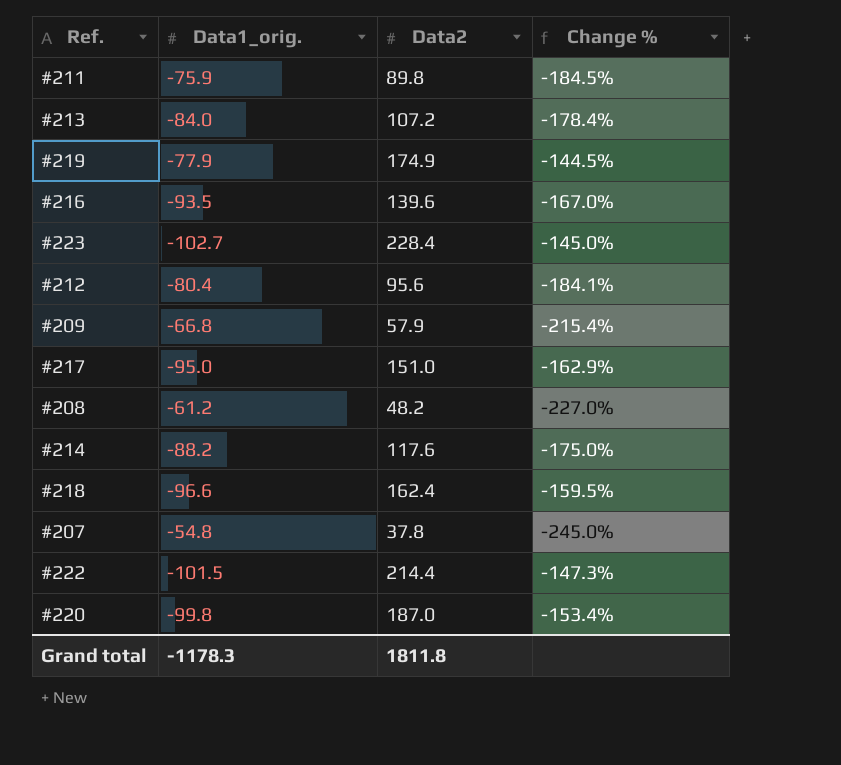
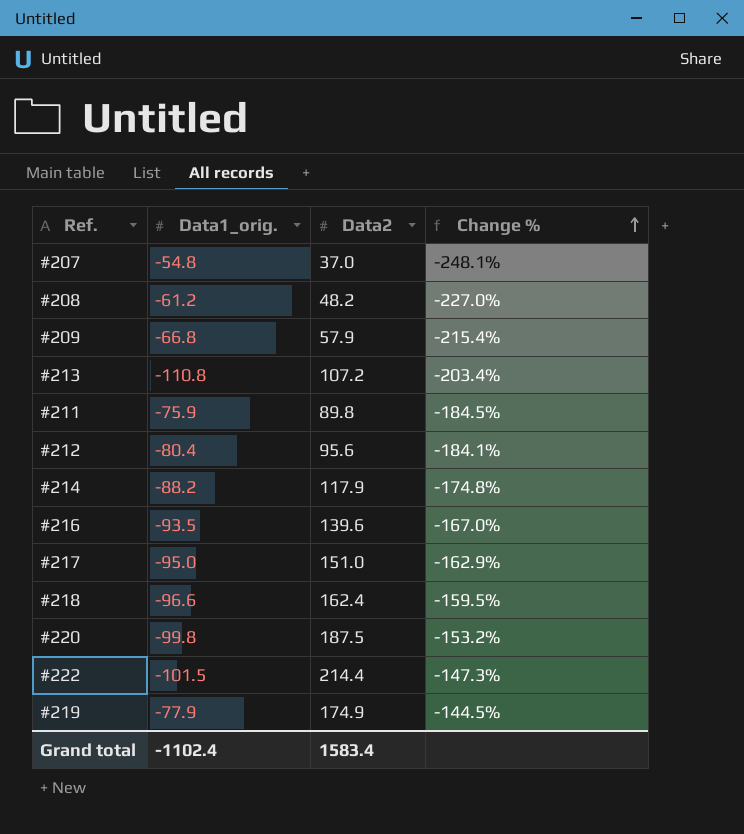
row order: none -> Change % ascending
row #223: -102.7 | 228.4 | -145.0% -> none
#207 | Data2: 37.8 -> 37.0
#207 | Change %: -245.0% -> -248.1%
#213 | Data1_orig.: -84.0 -> -110.8
#213 | Change %: -178.4% -> -203.4%
#214 | Data2: 117.6 -> 117.9
#214 | Change %: -175.0% -> -174.8%
#220 | Data2: 187.0 -> 187.5
#220 | Change %: -153.4% -> -153.2%
Grand total | Data1_orig.: -1178.3 -> -1102.4
Grand total | Data2: 1811.8 -> 1583.4

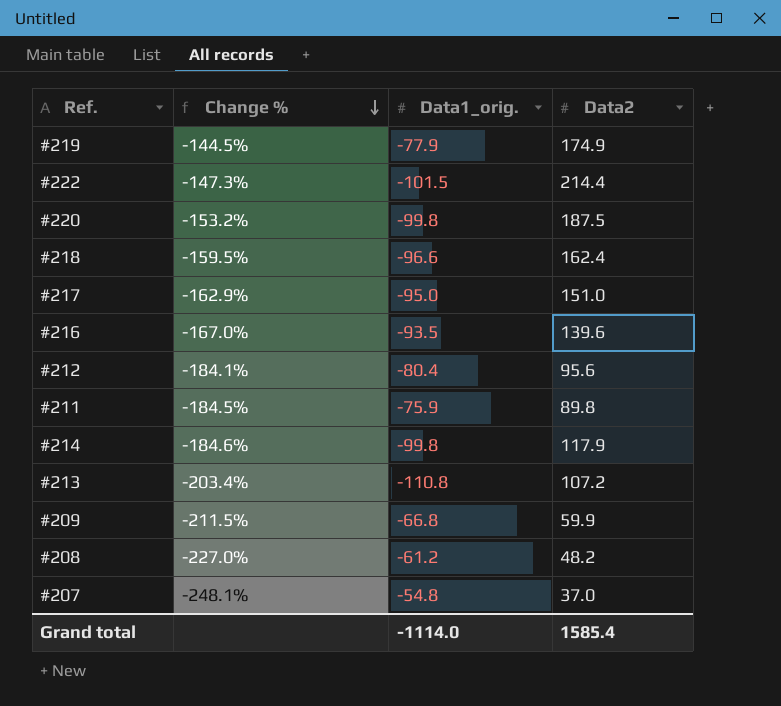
row order: Change % ascending -> Change % descending
column Change % | position: 4 -> 2
#214 | Change %: -174.8% -> -184.6%
#214 | Data1_orig.: -88.2 -> -99.8
#209 | Change %: -215.4% -> -211.5%
#209 | Data2: 57.9 -> 59.9
Grand total | Data1_orig.: -1102.4 -> -1114.0
Grand total | Data2: 1583.4 -> 1585.4

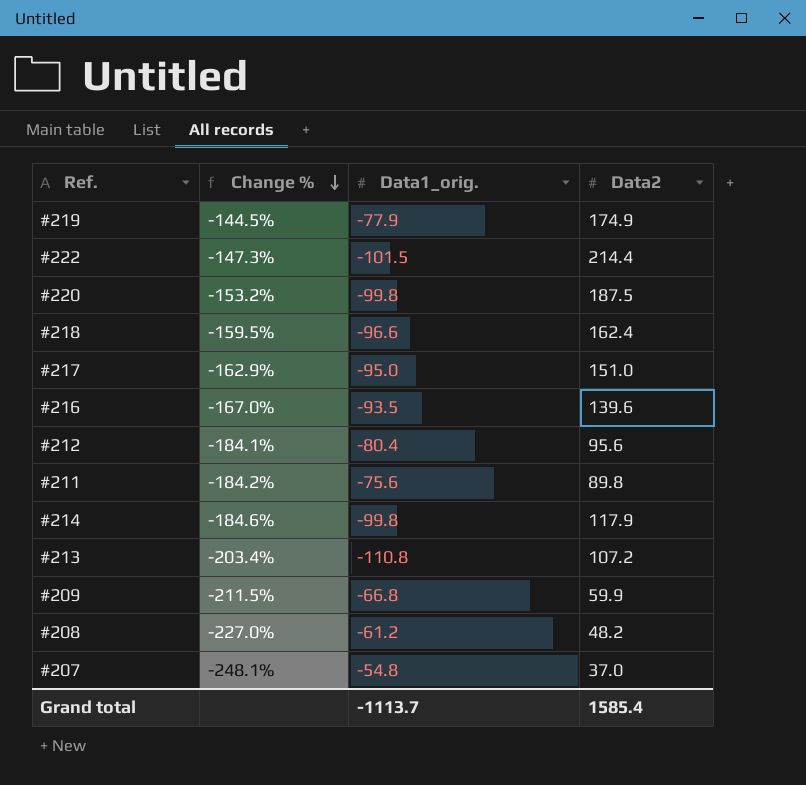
#211 | Change %: -184.5% -> -184.2%
#211 | Data1_orig.: -75.9 -> -75.6
Grand total | Data1_orig.: -1114.0 -> -1113.7

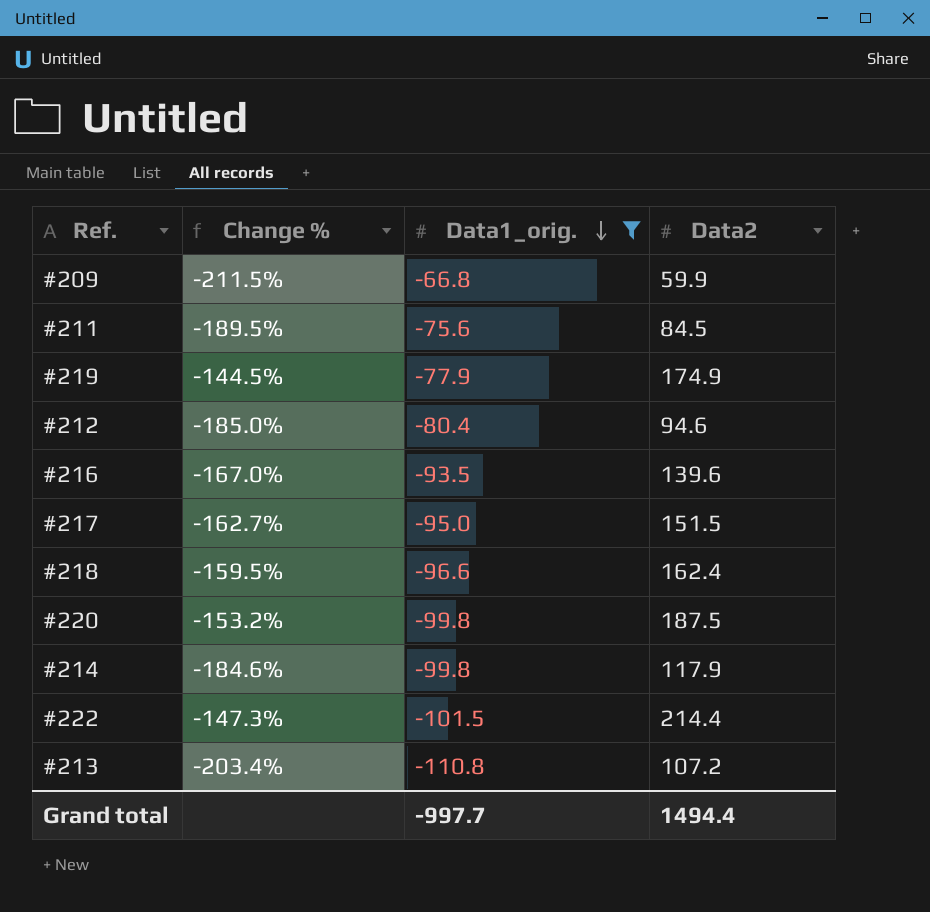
filter: none -> Data1_orig. <= -66.8
row order: Change % descending -> Data1_orig. descending
#211 | Change %: -184.2% -> -189.5%
#211 | Data2: 89.8 -> 84.5
#212 | Change %: -184.1% -> -185.0%
#212 | Data2: 95.6 -> 94.6
#217 | Change %: -162.9% -> -162.7%
#217 | Data2: 151.0 -> 151.5
Grand total | Data1_orig.: -1113.7 -> -997.7
Grand total | Data2: 1585.4 -> 1494.4

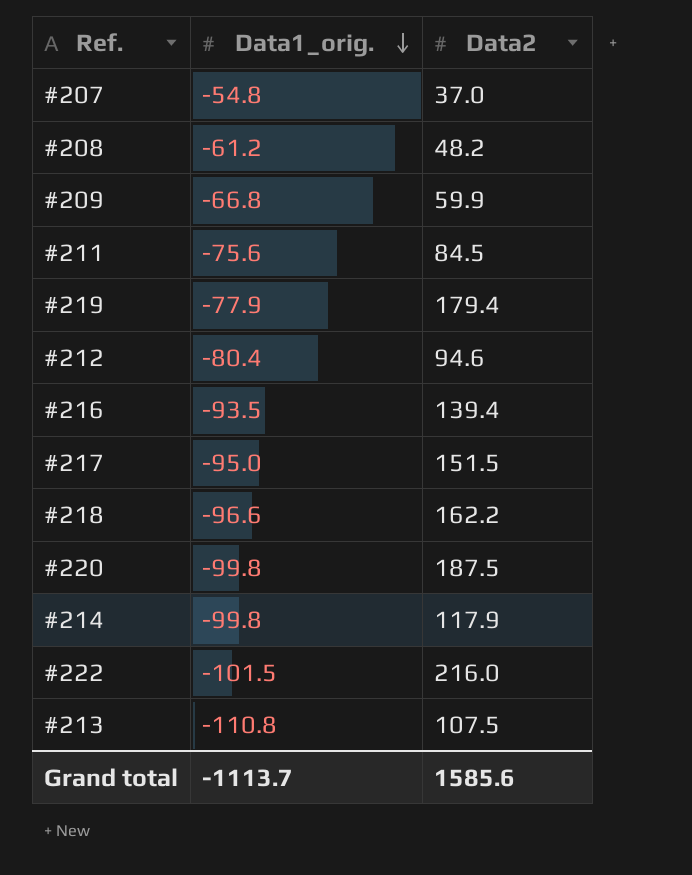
filter: Data1_orig. <= -66.8 -> none
column Change % | formula: ([Data1_orig.] - [Data2]) / [Data2] -> none
#219 | Data2: 174.9 -> 179.4
#216 | Data2: 139.6 -> 139.4
#218 | Data2: 162.4 -> 162.2
#222 | Data2: 214.4 -> 216.0
#213 | Data2: 107.2 -> 107.5
Grand total | Data1_orig.: -997.7 -> -1113.7
Grand total | Data2: 1494.4 -> 1585.6

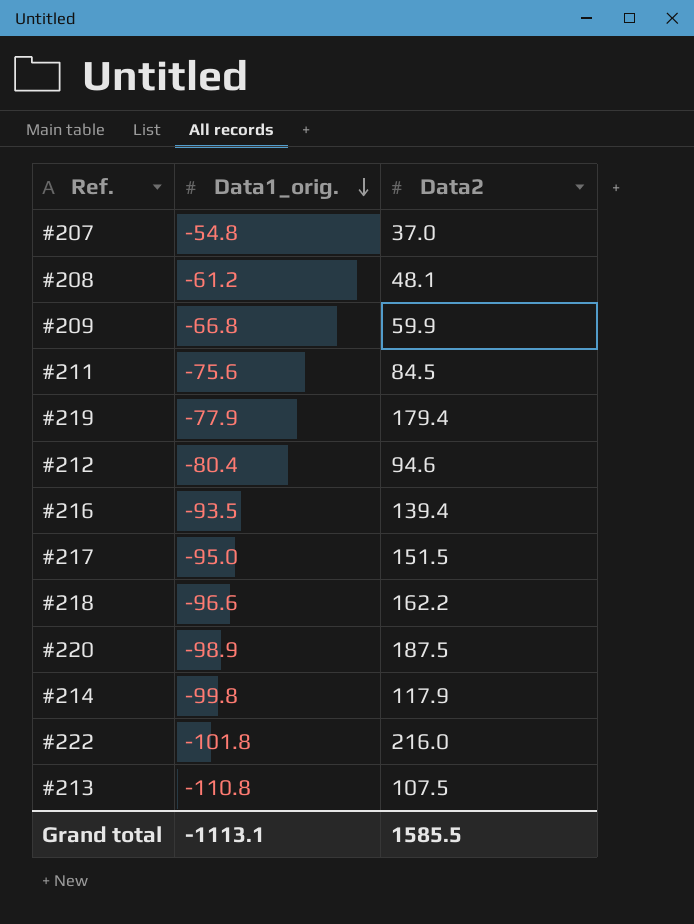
#208 | Data2: 48.2 -> 48.1
#220 | Data1_orig.: -99.8 -> -98.9
#222 | Data1_orig.: -101.5 -> -101.8
Grand total | Data1_orig.: -1113.7 -> -1113.1
Grand total | Data2: 1585.6 -> 1585.5

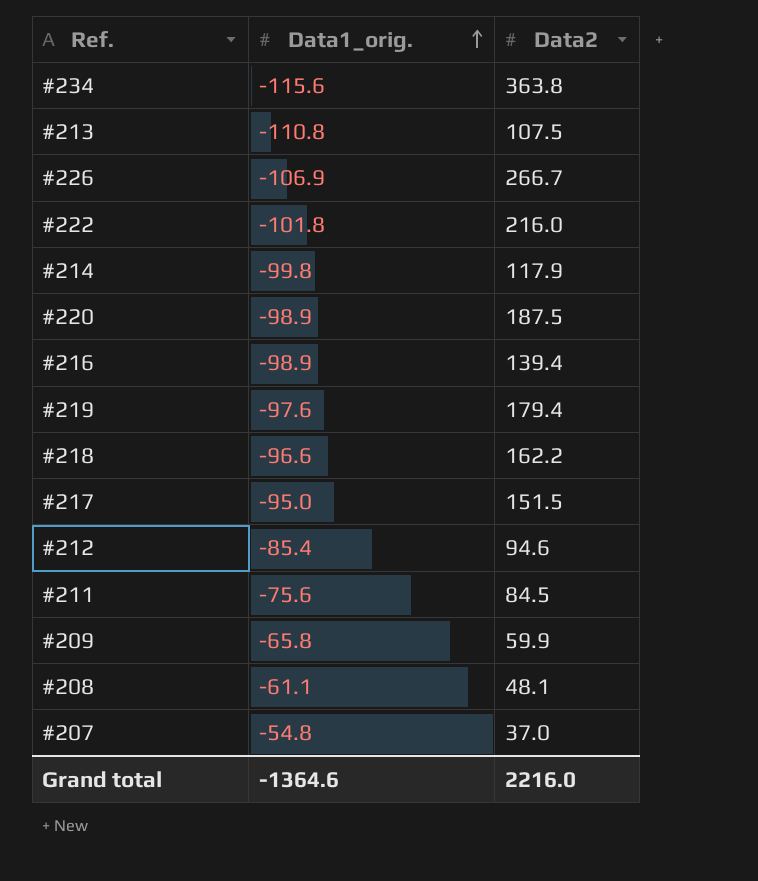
row order: Data1_orig. descending -> Data1_orig. ascending
row #234: none -> -115.6 | 363.8
row #226: none -> -106.9 | 266.7
#216 | Data1_orig.: -93.5 -> -98.9
#219 | Data1_orig.: -77.9 -> -97.6
#212 | Data1_orig.: -80.4 -> -85.4
#209 | Data1_orig.: -66.8 -> -65.8
#208 | Data1_orig.: -61.2 -> -61.1
Grand total | Data1_orig.: -1113.1 -> -1364.6
Grand total | Data2: 1585.5 -> 2216.0

